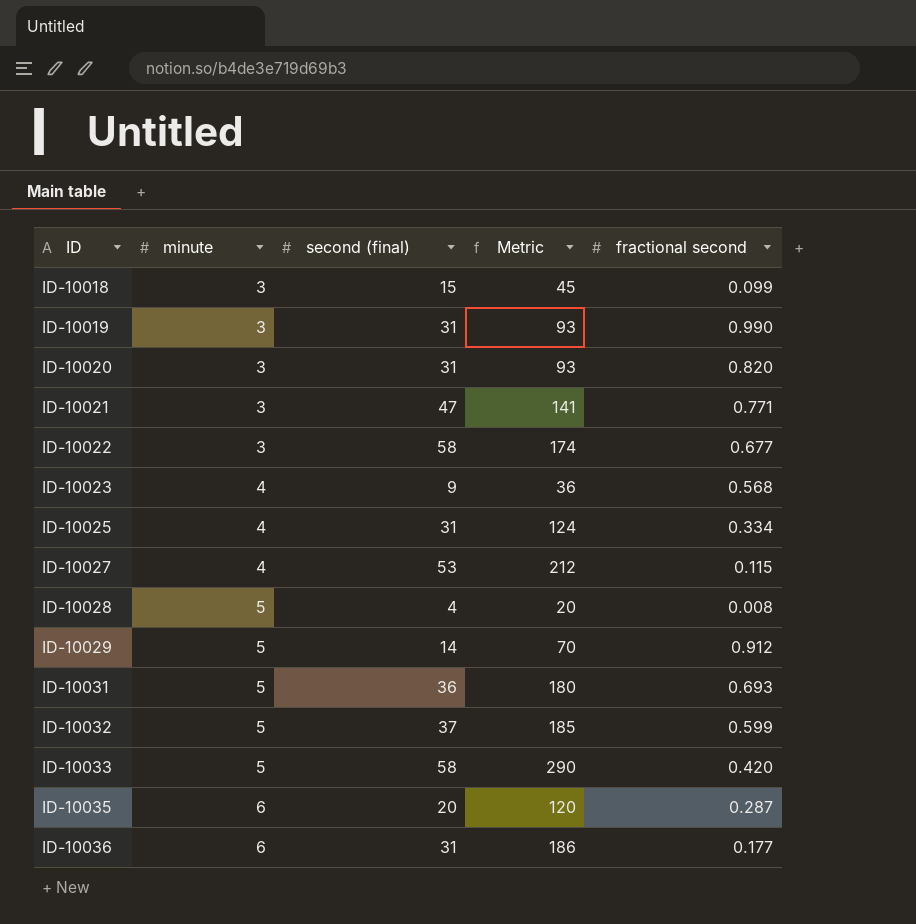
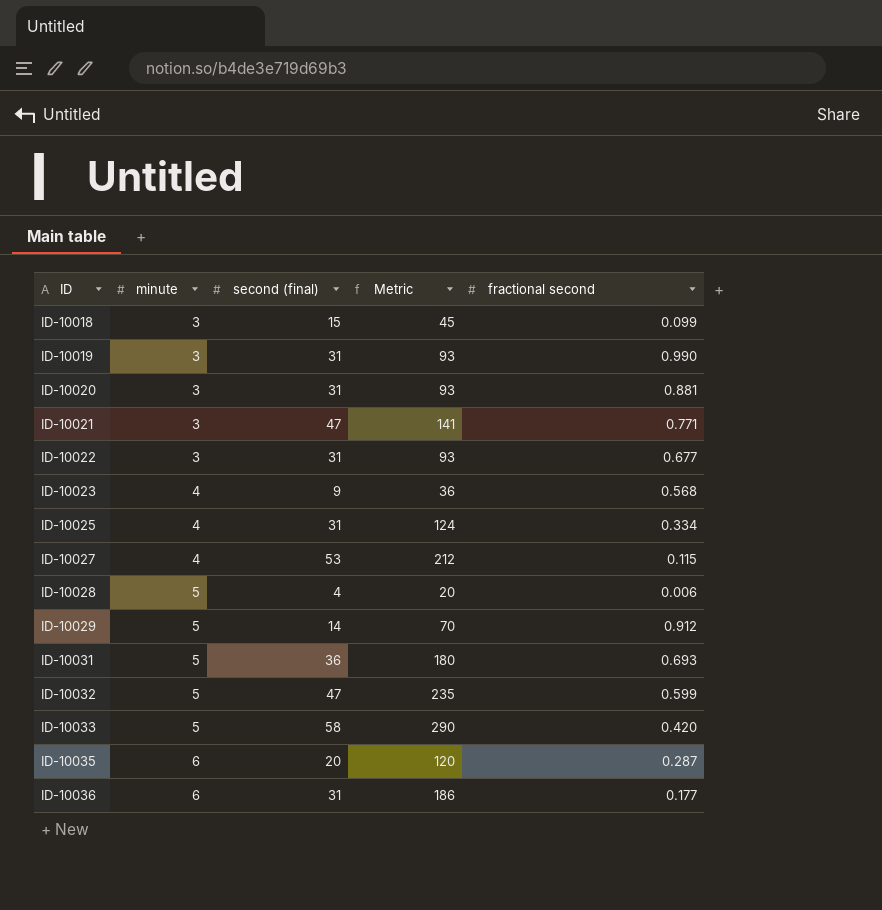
ID-10020 | fractional second: 0.820 -> 0.881
ID-10022 | second (final): 58 -> 31
ID-10022 | Metric: 174 -> 93
ID-10028 | fractional second: 0.008 -> 0.006
ID-10032 | second (final): 37 -> 47
ID-10032 | Metric: 185 -> 235

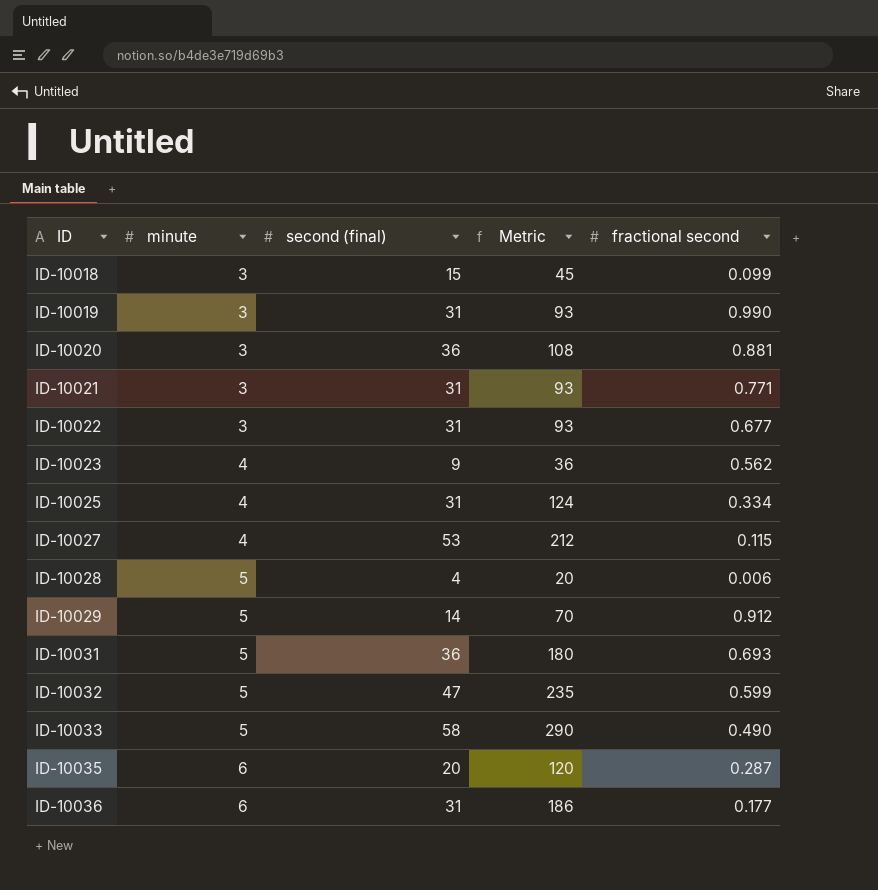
ID-10020 | second (final): 31 -> 36
ID-10020 | Metric: 93 -> 108
ID-10021 | second (final): 47 -> 31
ID-10021 | Metric: 141 -> 93
ID-10023 | fractional second: 0.568 -> 0.562
ID-10033 | fractional second: 0.420 -> 0.490

